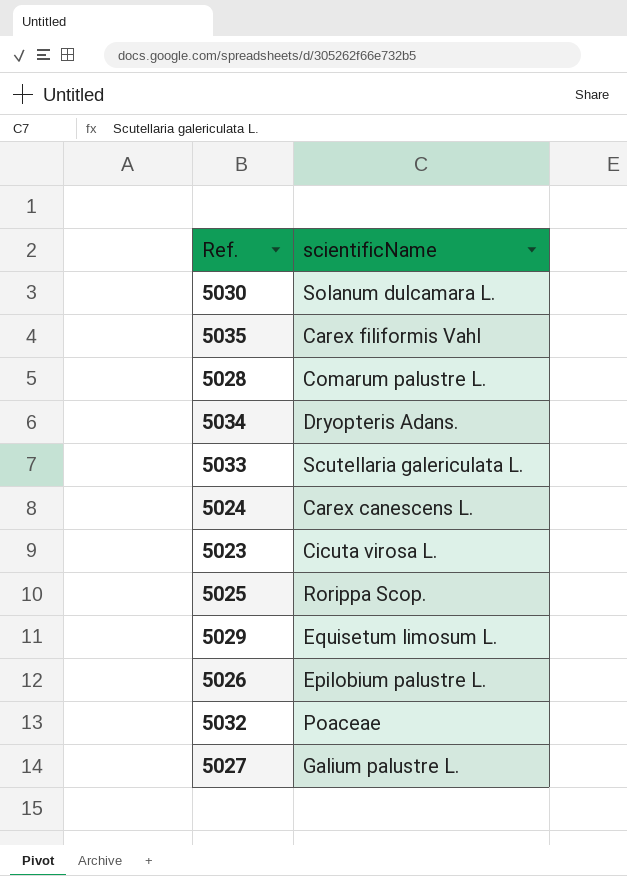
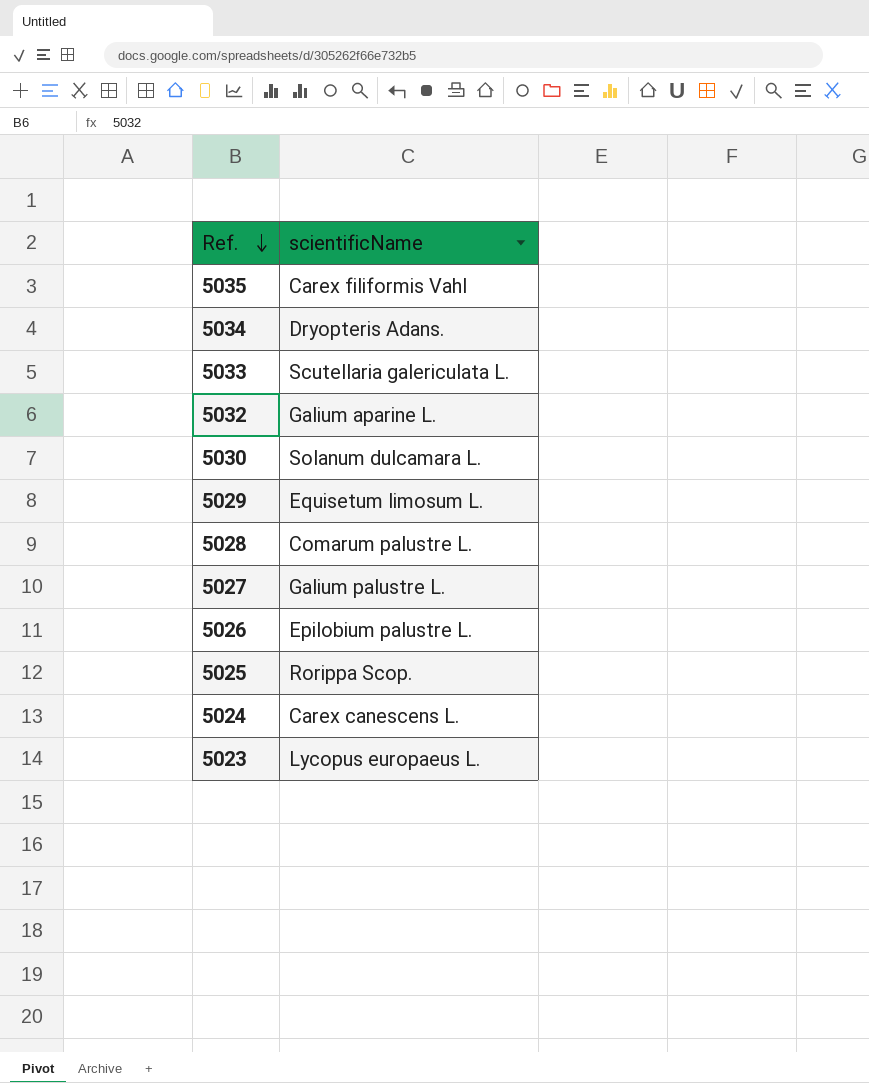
row order: none -> Ref. descending
5032 | scientificName: Poaceae -> Galium aparine L.
5023 | scientificName: Cicuta virosa L. -> Lycopus europaeus L.

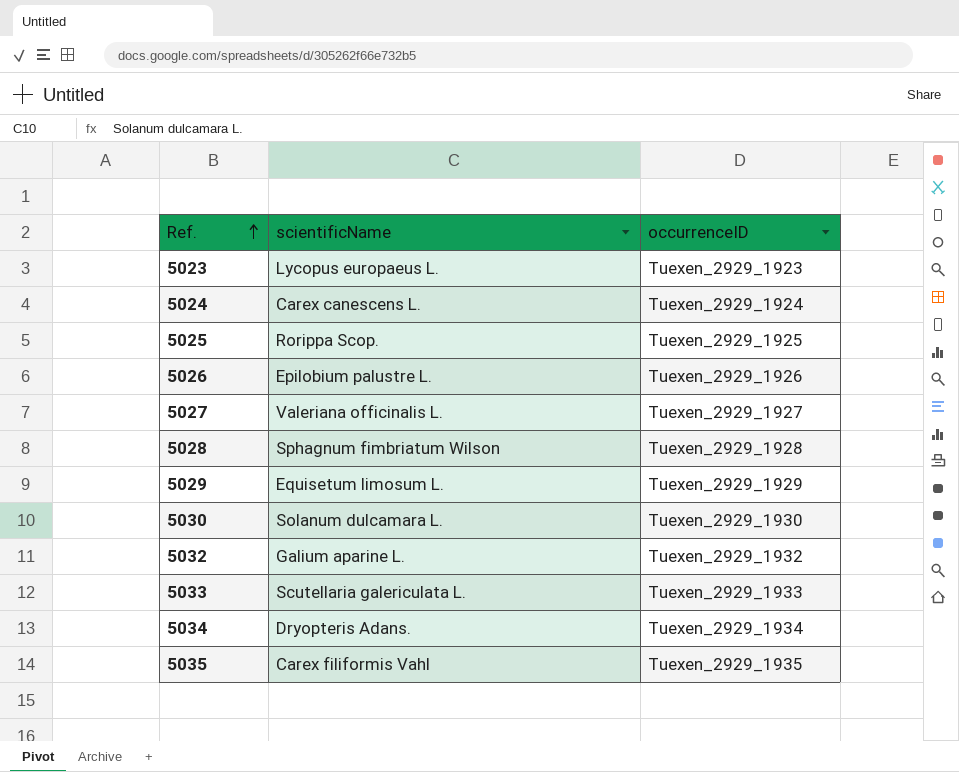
row order: Ref. descending -> Ref. ascending
column occurrenceID | position: none -> 3
5027 | scientificName: Galium palustre L. -> Valeriana officinalis L.
5028 | scientificName: Comarum palustre L. -> Sphagnum fimbriatum Wilson

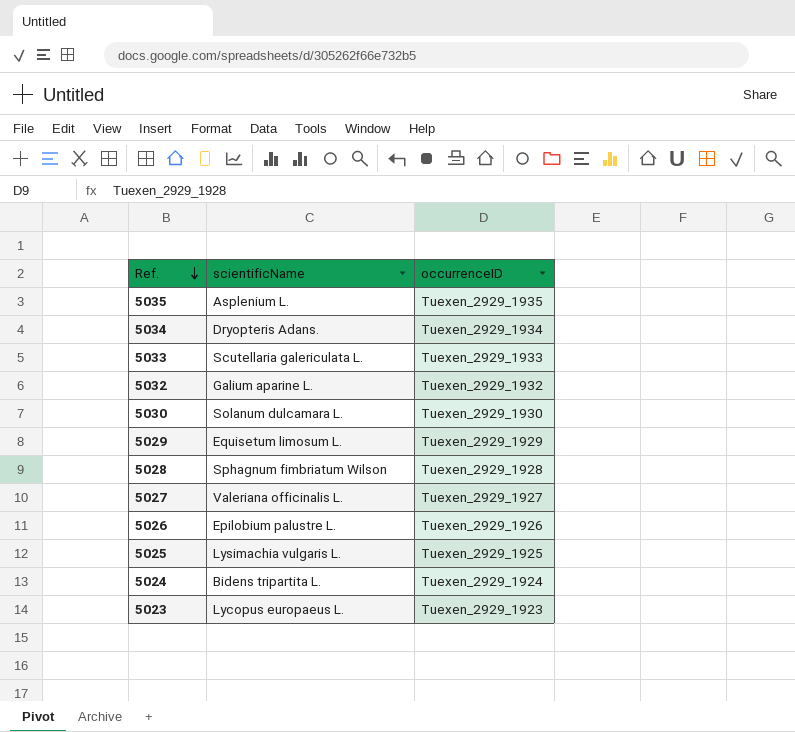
row order: Ref. ascending -> Ref. descending
5035 | scientificName: Carex filiformis Vahl -> Asplenium L.
5025 | scientificName: Rorippa Scop. -> Lysimachia vulgaris L.
5024 | scientificName: Carex canescens L. -> Bidens tripartita L.

